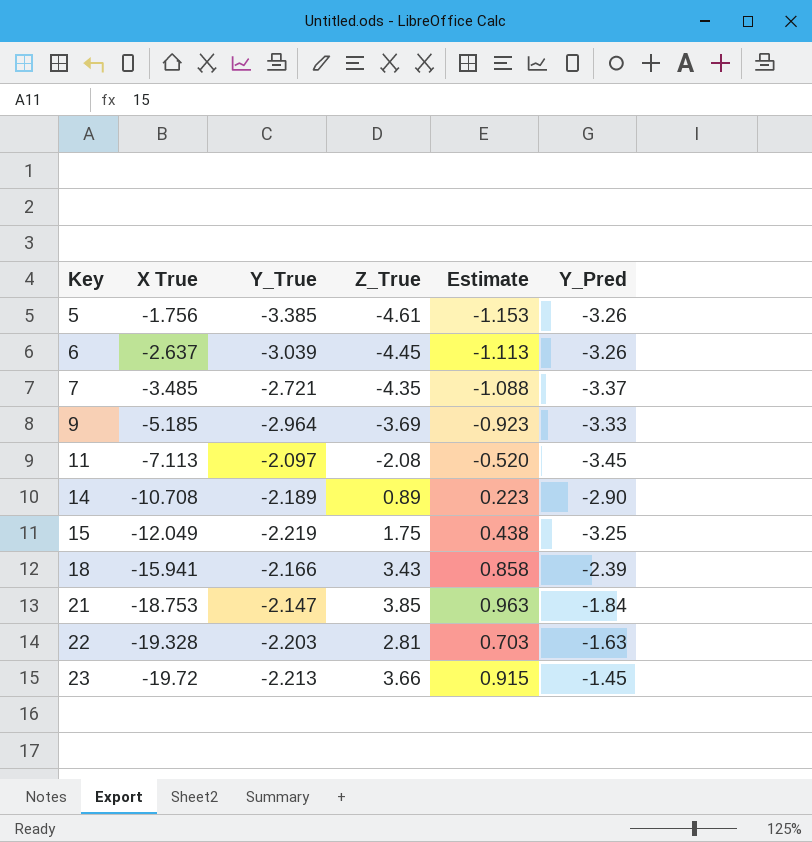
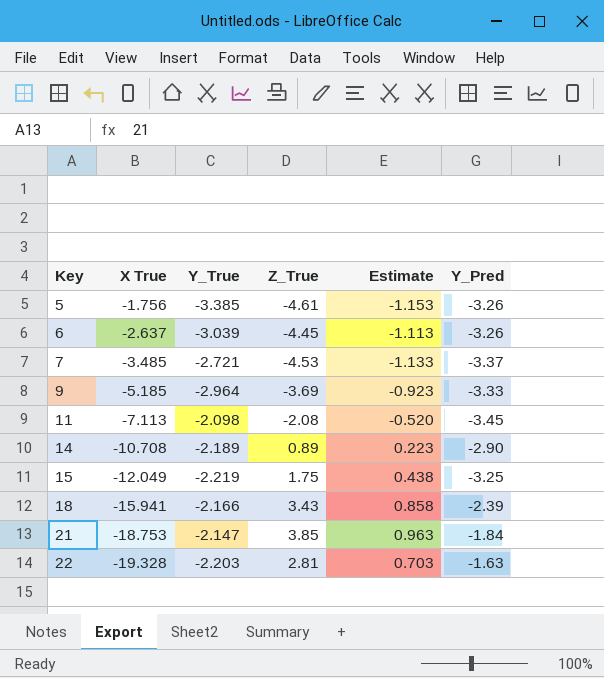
row 23: -19.72 | -2.213 | 3.66 | 0.915 | -1.45 -> none
7 | Z_True: -4.35 -> -4.53
7 | Estimate: -1.088 -> -1.133
11 | Y_True: -2.097 -> -2.098

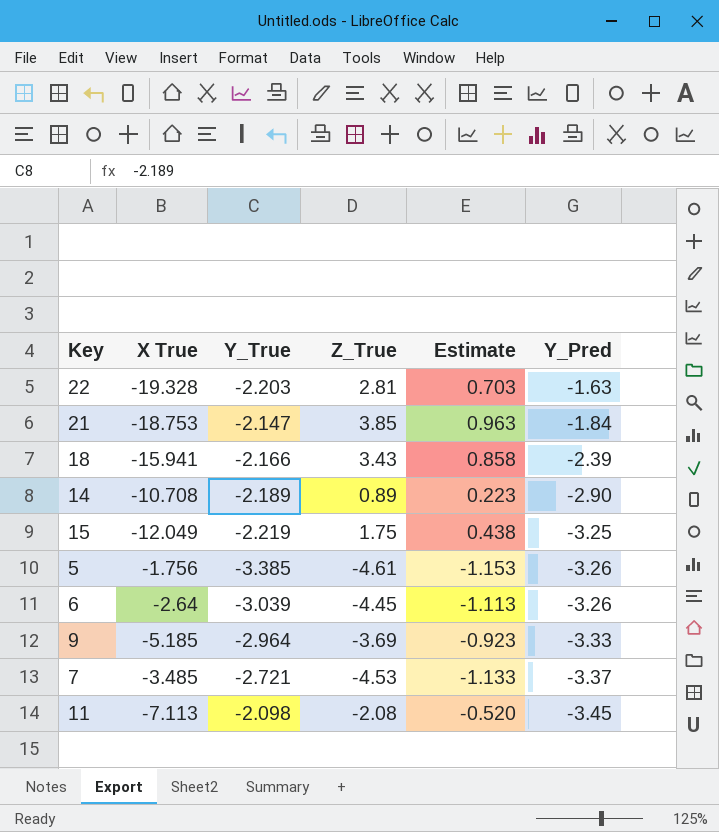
row order: Key ascending -> Y_Pred descending
6 | X True: -2.637 -> -2.64

